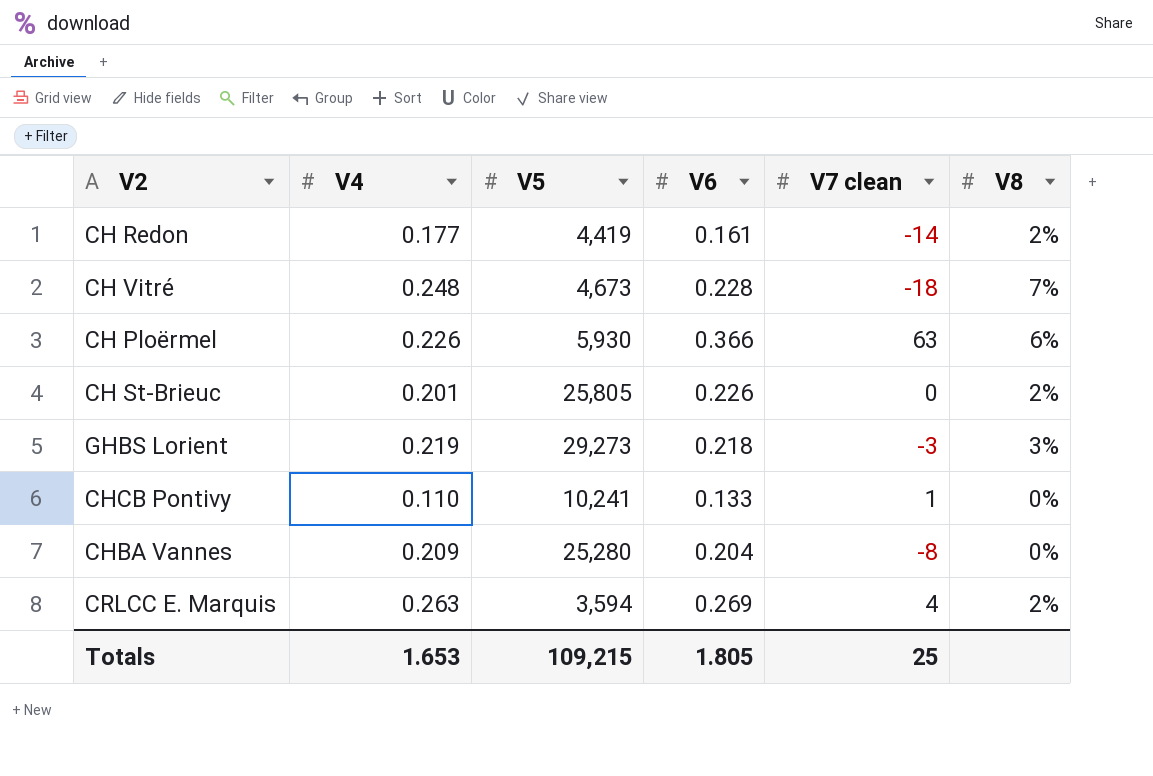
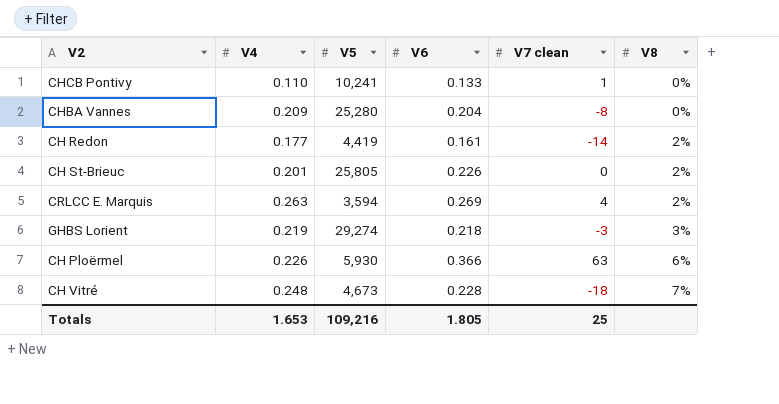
row order: none -> V8 ascending
GHBS Lorient | V5: 29,273 -> 29,274
Totals | V5: 109,215 -> 109,216

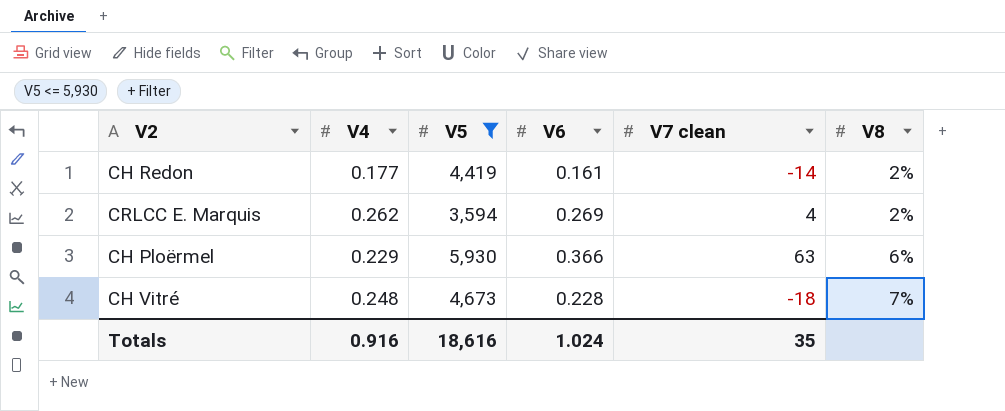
filter: none -> V5 <= 5,930
CRLCC E. Marquis | V4: 0.263 -> 0.262
CH Ploërmel | V4: 0.226 -> 0.229
Totals | V4: 1.653 -> 0.916
Totals | V5: 109,216 -> 18,616
Totals | V6: 1.805 -> 1.024
Totals | V7 clean: 25 -> 35

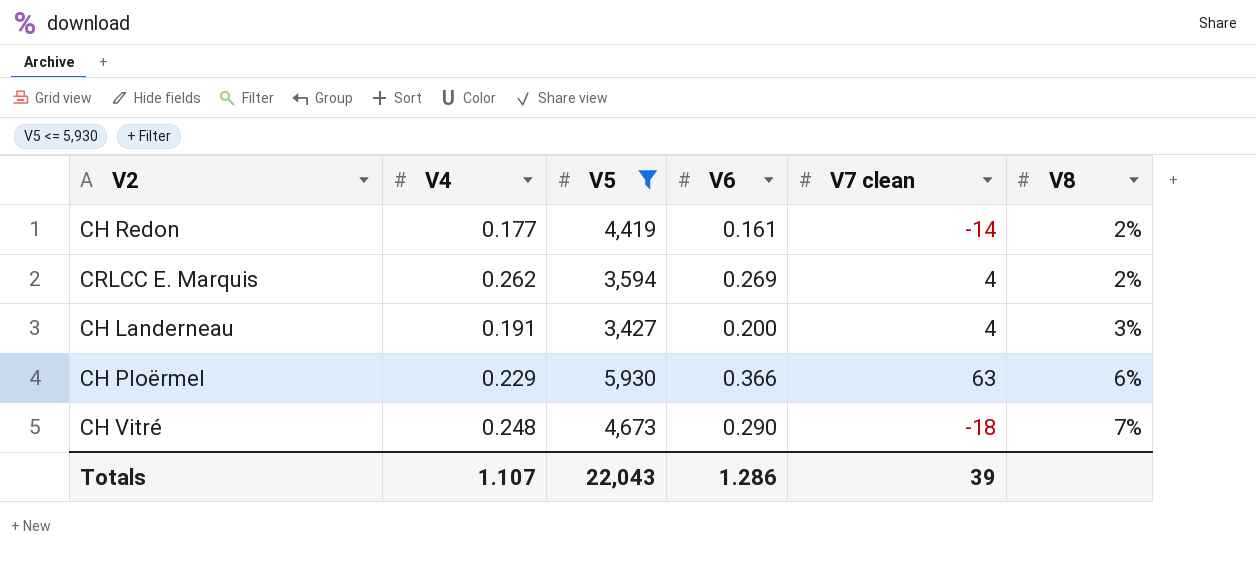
row CH Landerneau: none -> 0.191 | 3,427 | 0.200 | 4 | 3%
CH Vitré | V6: 0.228 -> 0.290
Totals | V4: 0.916 -> 1.107
Totals | V5: 18,616 -> 22,043
Totals | V6: 1.024 -> 1.286
Totals | V7 clean: 35 -> 39

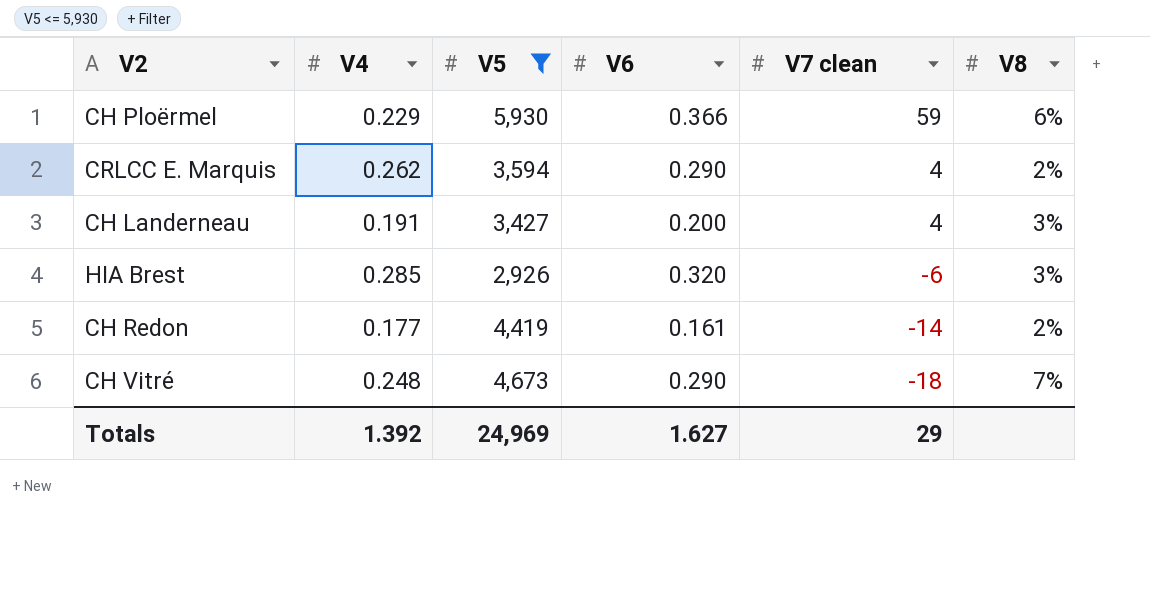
row order: V8 ascending -> V7 clean descending
CH Ploërmel | V7 clean: 63 -> 59
CRLCC E. Marquis | V6: 0.269 -> 0.290
row HIA Brest: none -> 0.285 | 2,926 | 0.320 | -6 | 3%
Totals | V4: 1.107 -> 1.392
Totals | V5: 22,043 -> 24,969
Totals | V6: 1.286 -> 1.627
Totals | V7 clean: 39 -> 29

